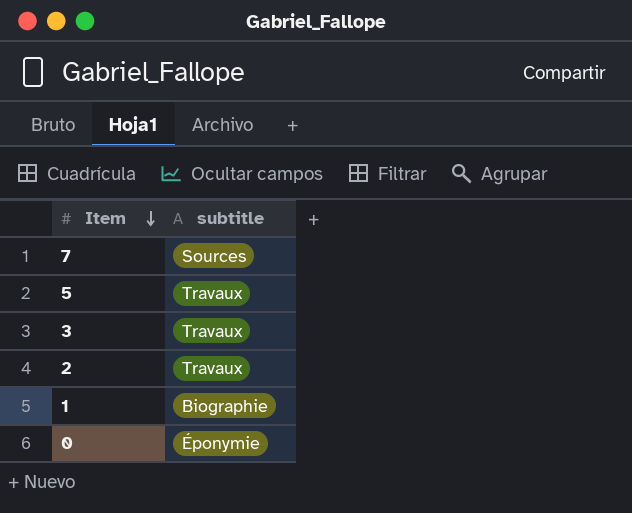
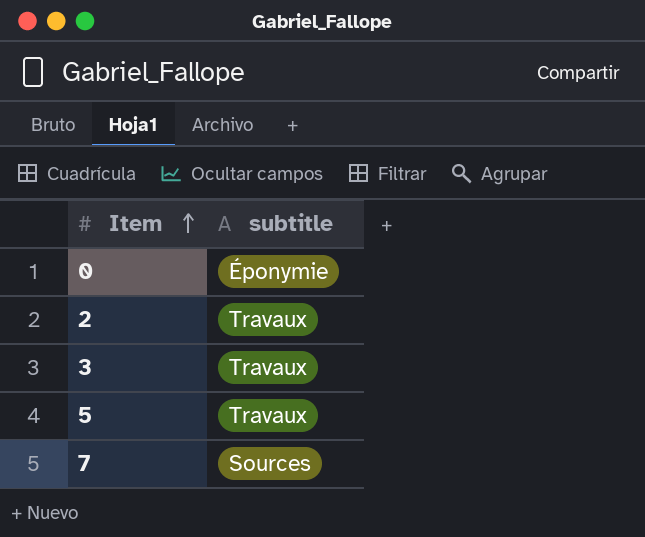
row order: Item descending -> Item ascending
row 1: Biographie -> none

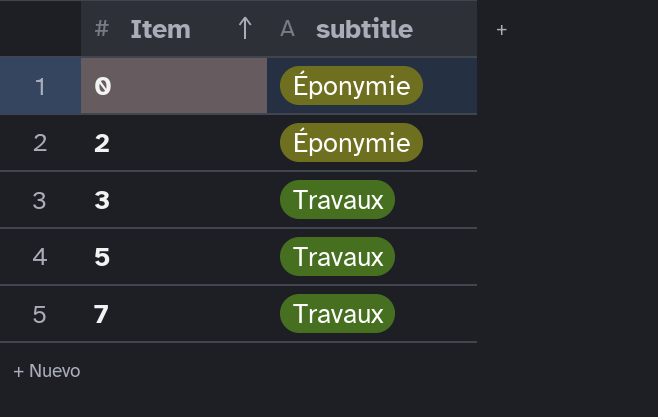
2 | subtitle: Travaux -> Éponymie
7 | subtitle: Sources -> Travaux

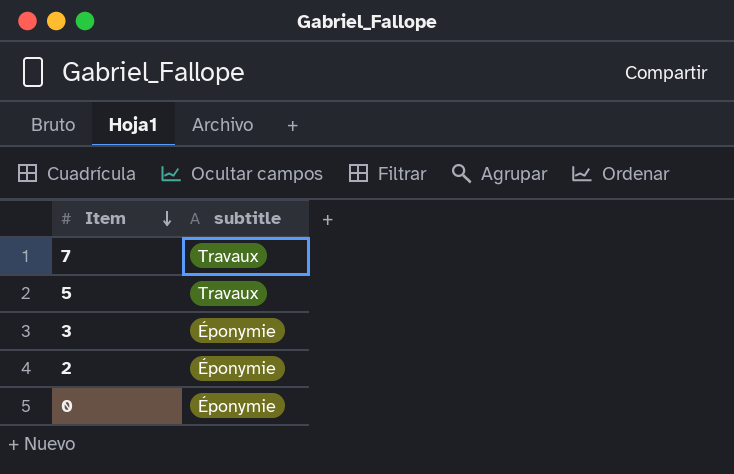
row order: Item ascending -> Item descending
3 | subtitle: Travaux -> Éponymie

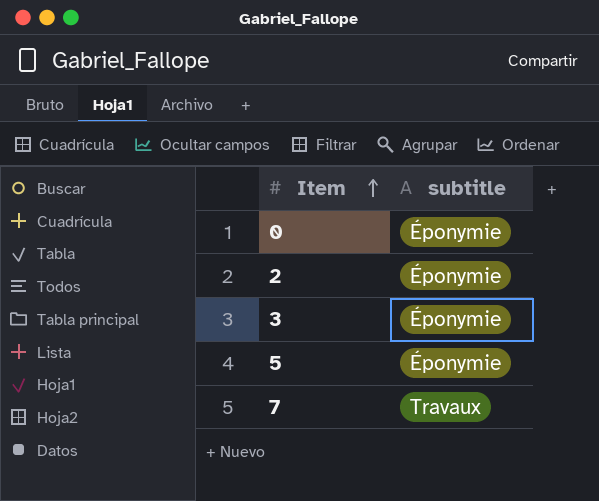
row order: Item descending -> Item ascending
5 | subtitle: Travaux -> Éponymie

